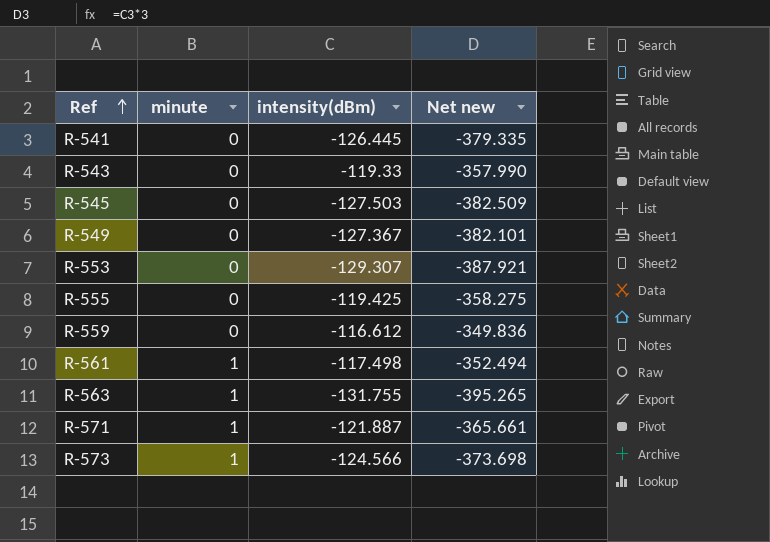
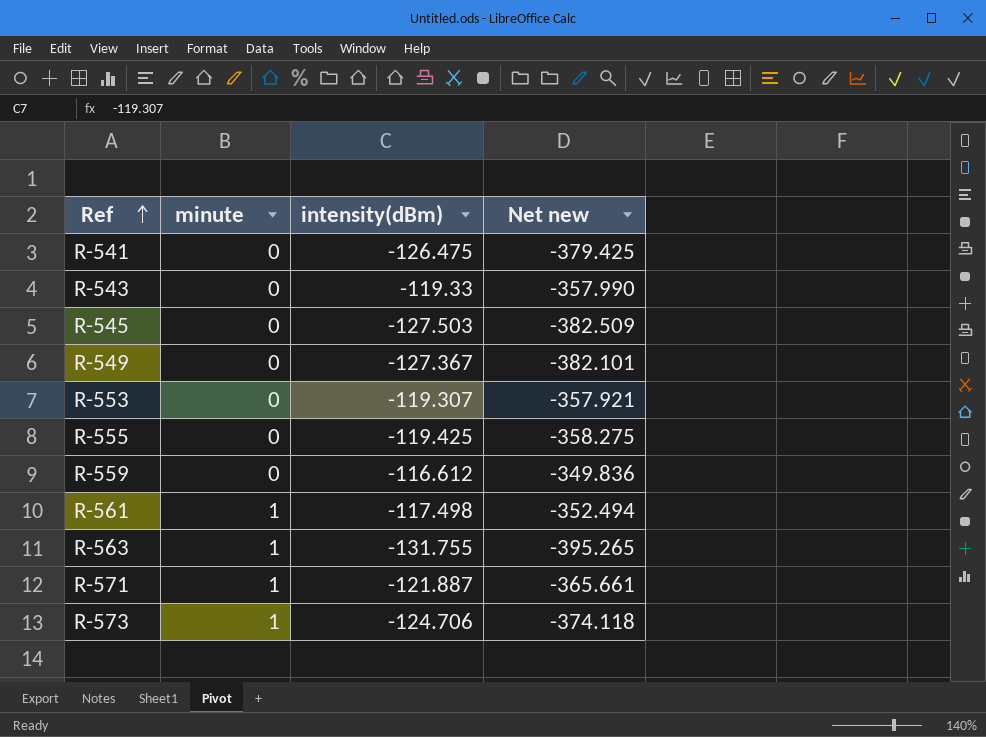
R-541 | intensity(dBm): -126.445 -> -126.475
R-541 | Net new: -379.335 -> -379.425
R-553 | intensity(dBm): -129.307 -> -119.307
R-553 | Net new: -387.921 -> -357.921
R-573 | intensity(dBm): -124.566 -> -124.706
R-573 | Net new: -373.698 -> -374.118

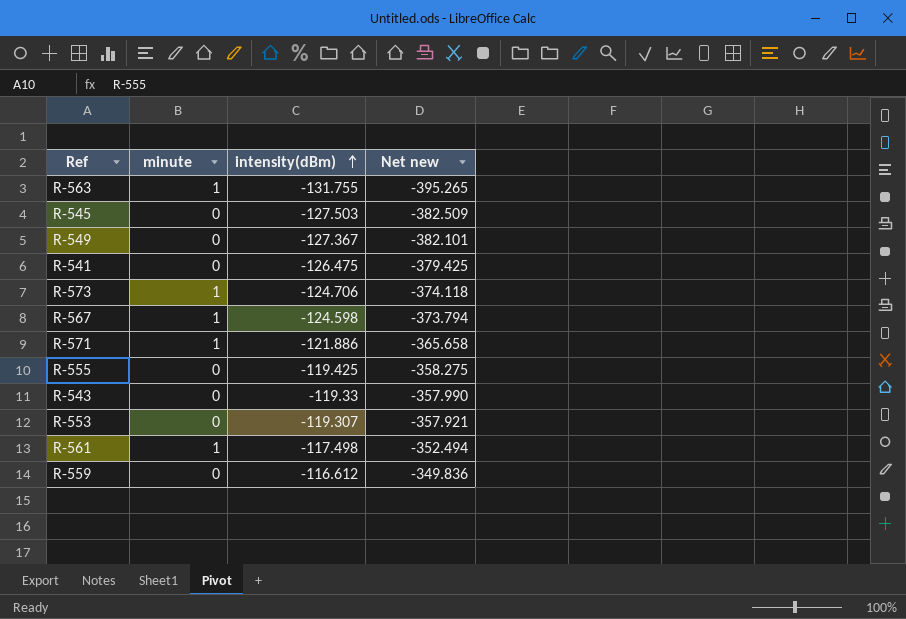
row order: Ref ascending -> intensity(dBm) ascending
row R-567: none -> 1 | -124.598 | -373.794
R-571 | intensity(dBm): -121.887 -> -121.886
R-571 | Net new: -365.661 -> -365.658

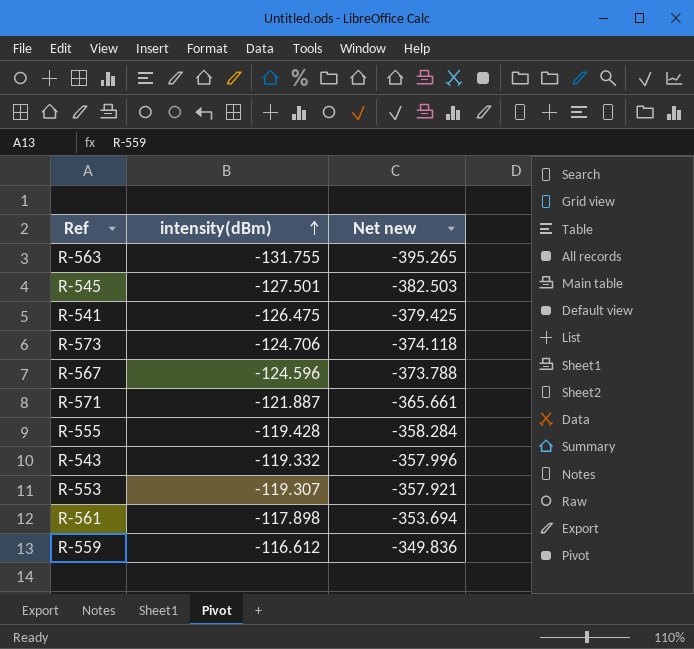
column minute | position: 2 -> none
row R-549: 0 | -127.367 | -382.101 -> none
R-545 | intensity(dBm): -127.503 -> -127.501
R-545 | Net new: -382.509 -> -382.503
R-567 | intensity(dBm): -124.598 -> -124.596
R-567 | Net new: -373.794 -> -373.788
R-571 | intensity(dBm): -121.886 -> -121.887
R-571 | Net new: -365.658 -> -365.661
R-555 | intensity(dBm): -119.425 -> -119.428
R-555 | Net new: -358.275 -> -358.284
R-543 | intensity(dBm): -119.33 -> -119.332
R-543 | Net new: -357.990 -> -357.996
R-561 | intensity(dBm): -117.498 -> -117.898
R-561 | Net new: -352.494 -> -353.694

